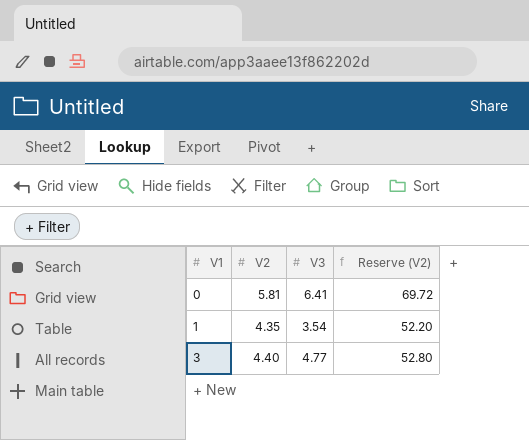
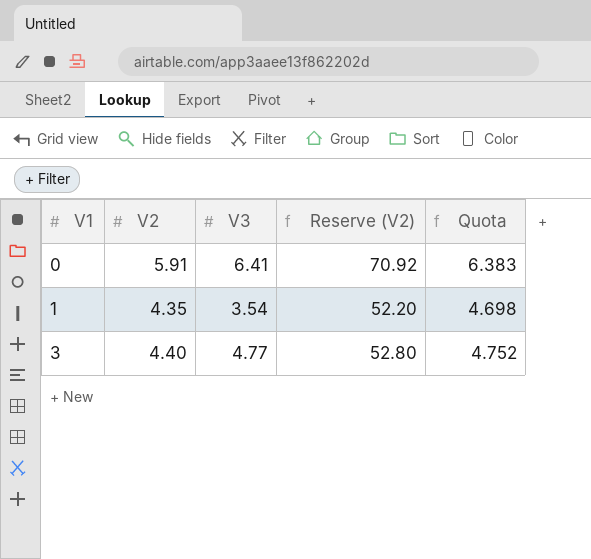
column Quota | formula: none -> [V2] * 1.08
0 | V2: 5.81 -> 5.91
0 | Reserve (V2): 69.72 -> 70.92

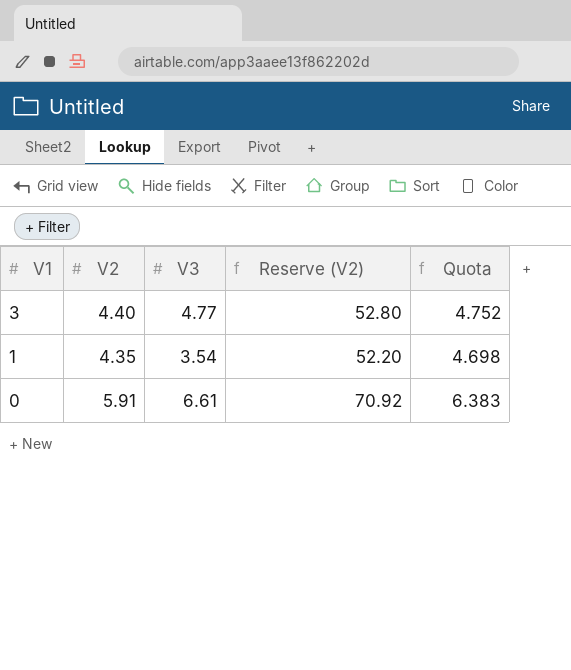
row order: V1 ascending -> V1 descending
0 | V3: 6.41 -> 6.61

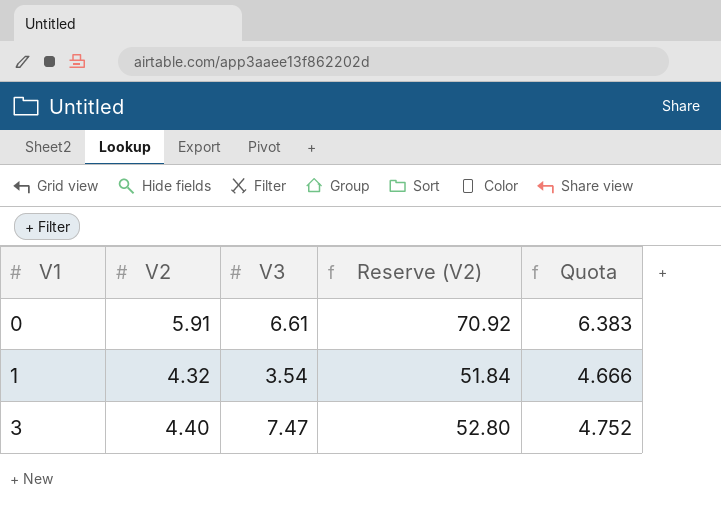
row order: V1 descending -> V1 ascending
1 | V2: 4.35 -> 4.32
1 | Reserve (V2): 52.20 -> 51.84
1 | Quota: 4.698 -> 4.666
3 | V3: 4.77 -> 7.47

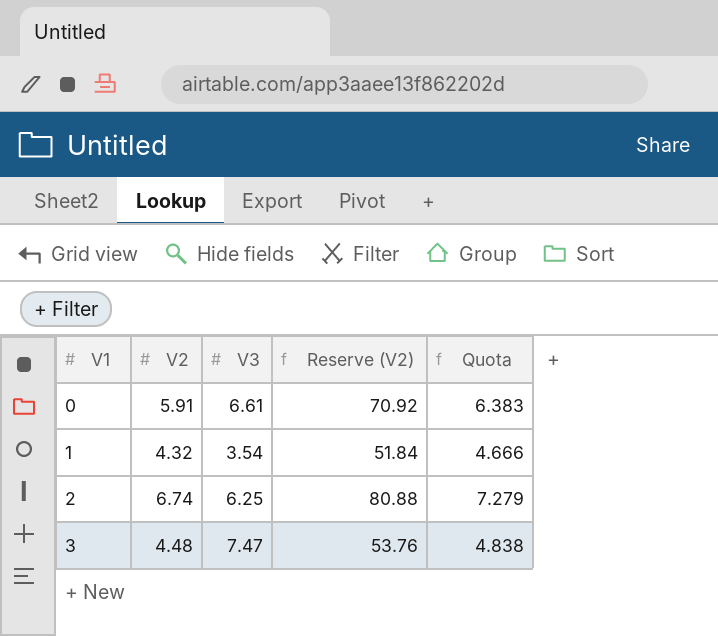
row 2: none -> 6.74 | 6.25 | 80.88 | 7.279
3 | V2: 4.40 -> 4.48
3 | Reserve (V2): 52.80 -> 53.76
3 | Quota: 4.752 -> 4.838

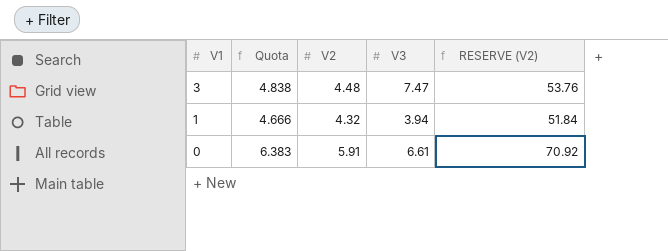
row order: V1 ascending -> V1 descending
column Quota | position: 5 -> 2
column name: Reserve (V2) -> RESERVE (V2)
row 2: 6.74 | 6.25 | 80.88 | 7.279 -> none
1 | V3: 3.54 -> 3.94

